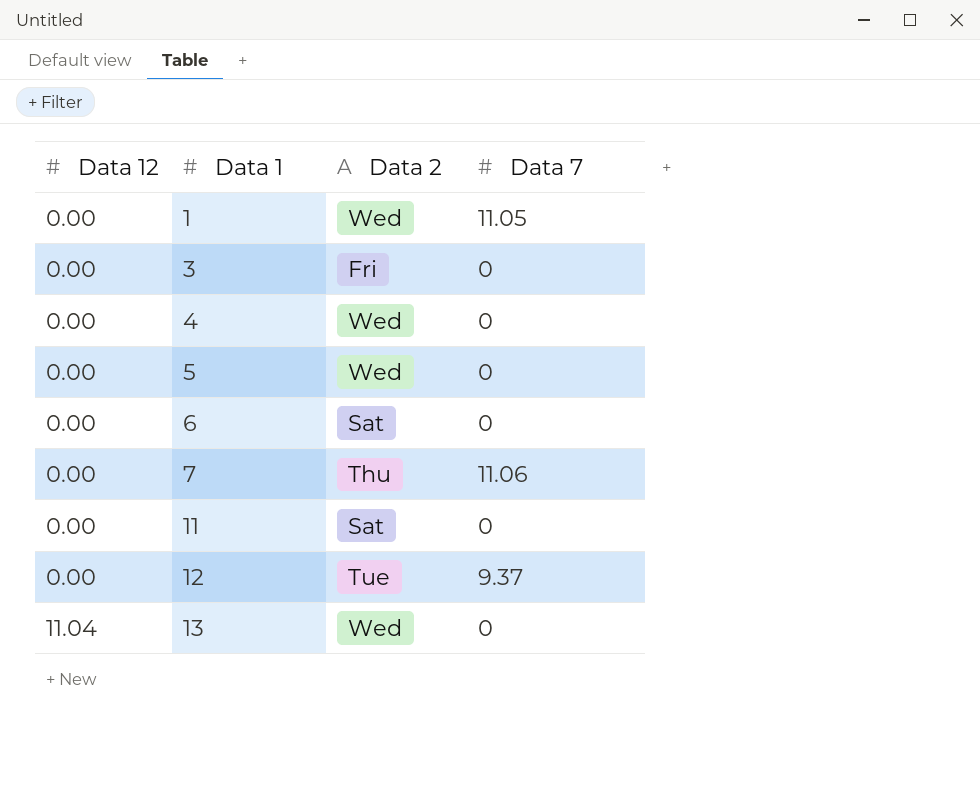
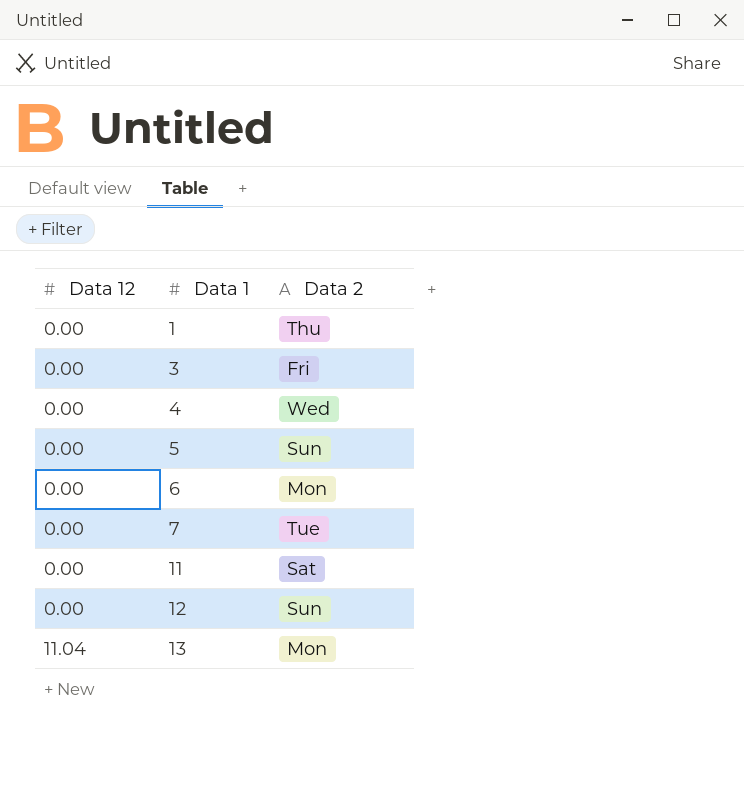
column Data 7 | position: 4 -> none
1 | Data 2: Wed -> Thu
5 | Data 2: Wed -> Sun
6 | Data 2: Sat -> Mon
7 | Data 2: Thu -> Tue
12 | Data 2: Tue -> Sun
13 | Data 2: Wed -> Mon

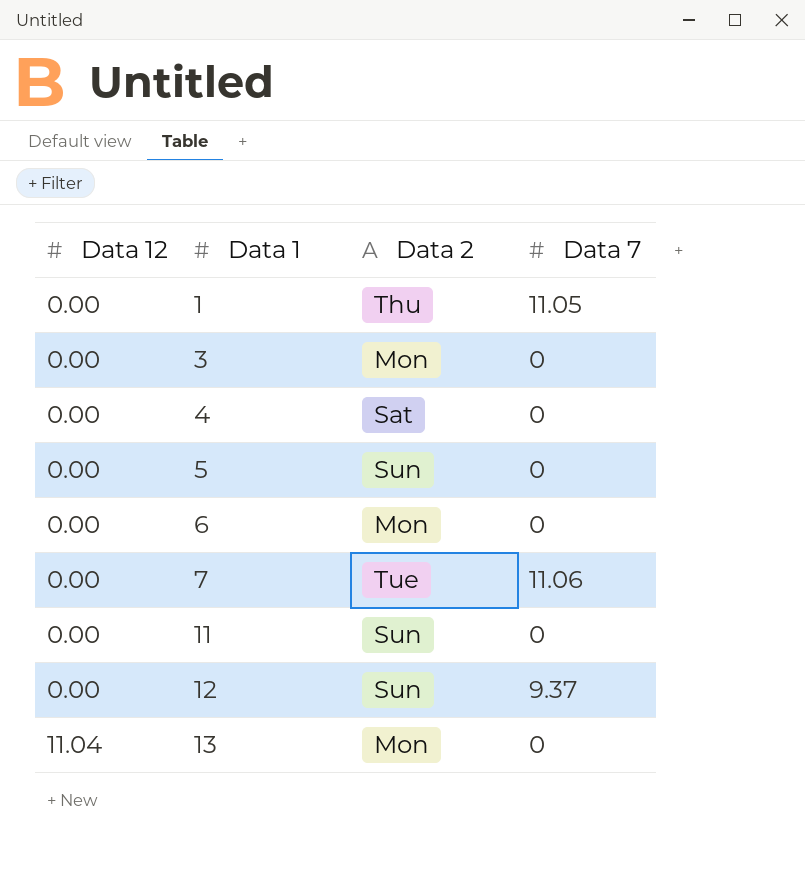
column Data 7 | position: none -> 4
3 | Data 2: Fri -> Mon
4 | Data 2: Wed -> Sat
11 | Data 2: Sat -> Sun

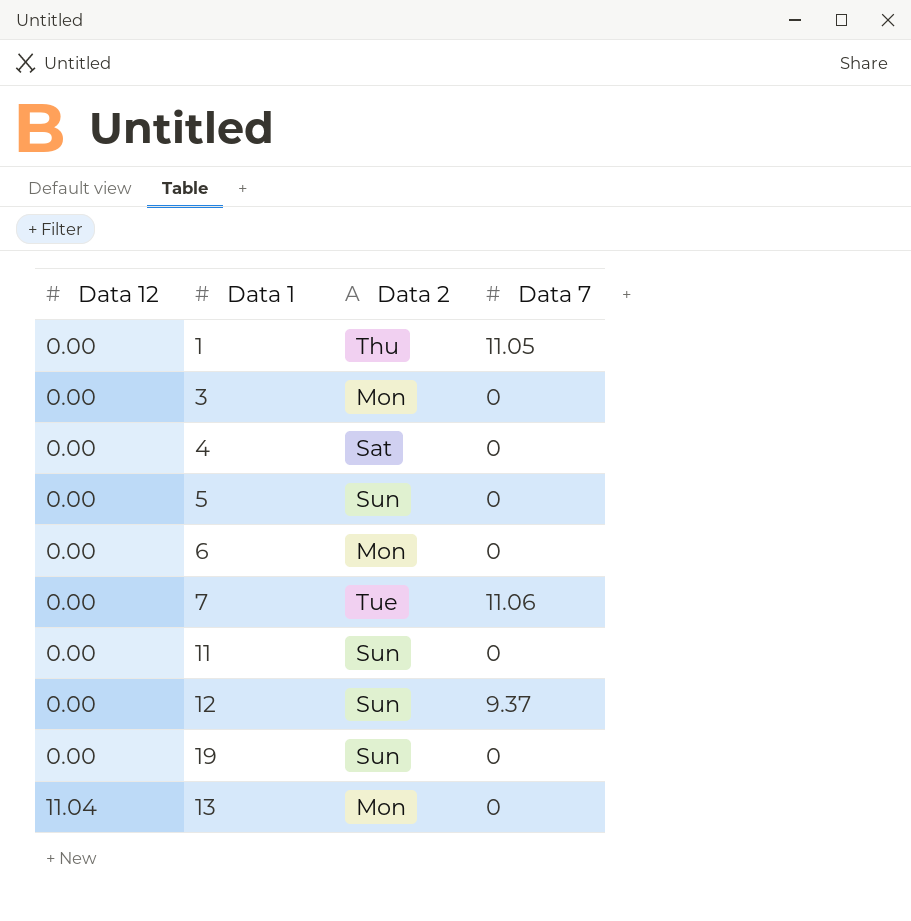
row 19: none -> 0.00 | Sun | 0

